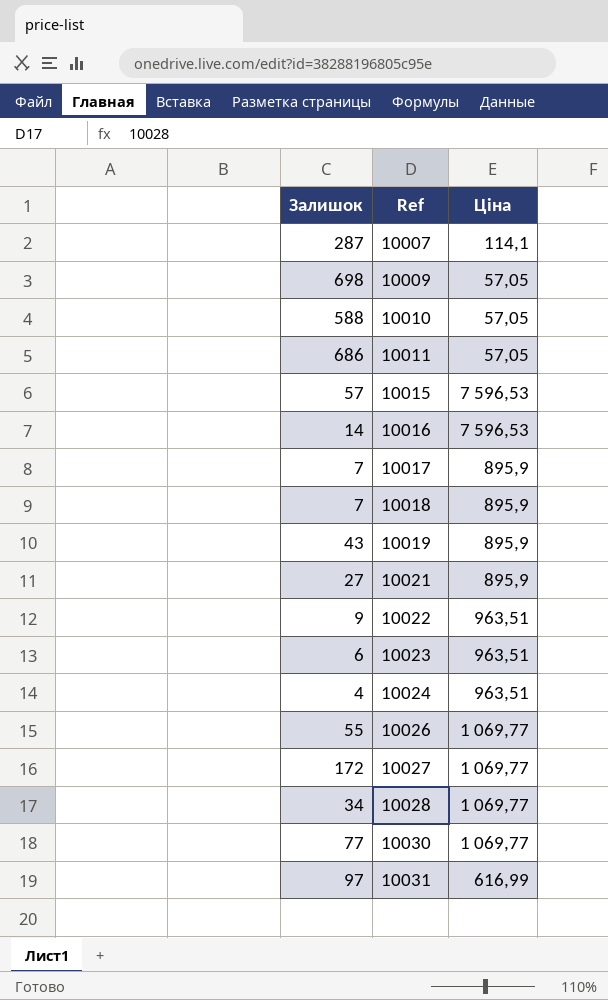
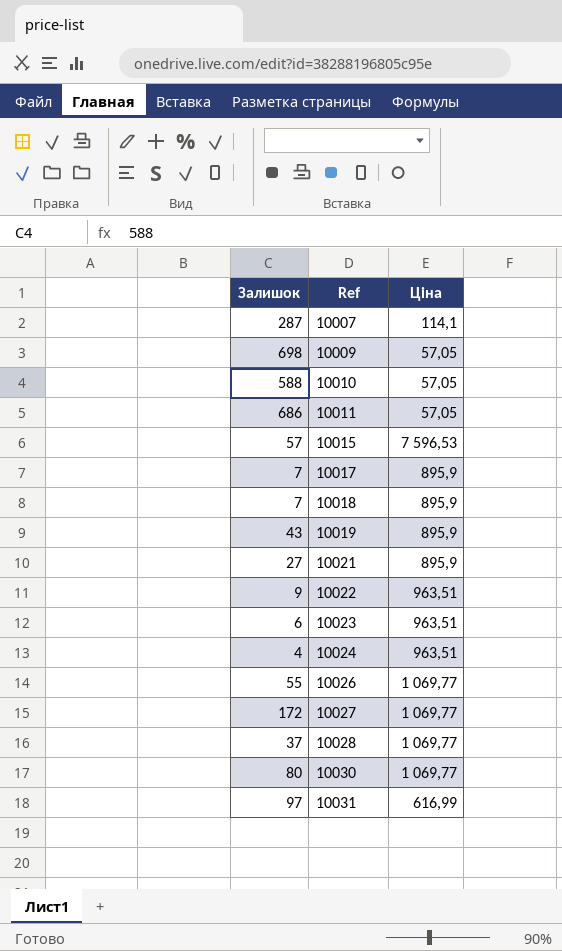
row 10016: 14 | 7 596,53 -> none
10028 | Залишок: 34 -> 37
10030 | Залишок: 77 -> 80

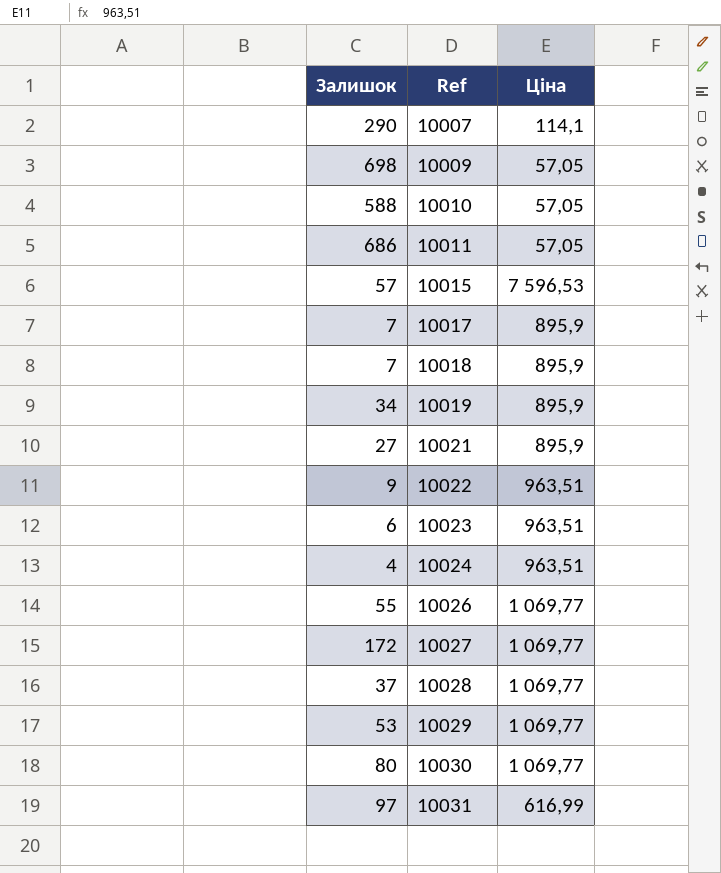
10007 | Залишок: 287 -> 290
10019 | Залишок: 43 -> 34
row 10029: none -> 53 | 1 069,77

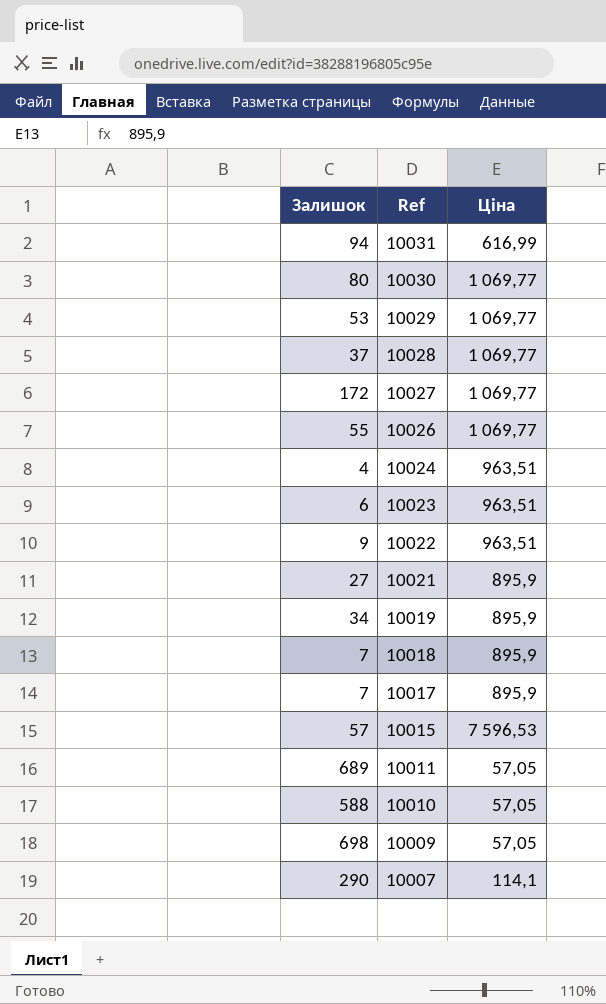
row order: Ref ascending -> Ref descending
10031 | Залишок: 97 -> 94
10011 | Залишок: 686 -> 689

